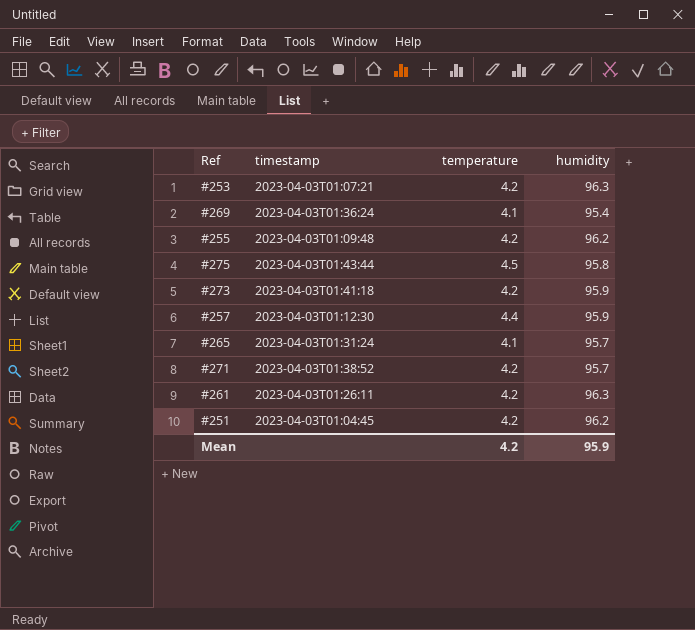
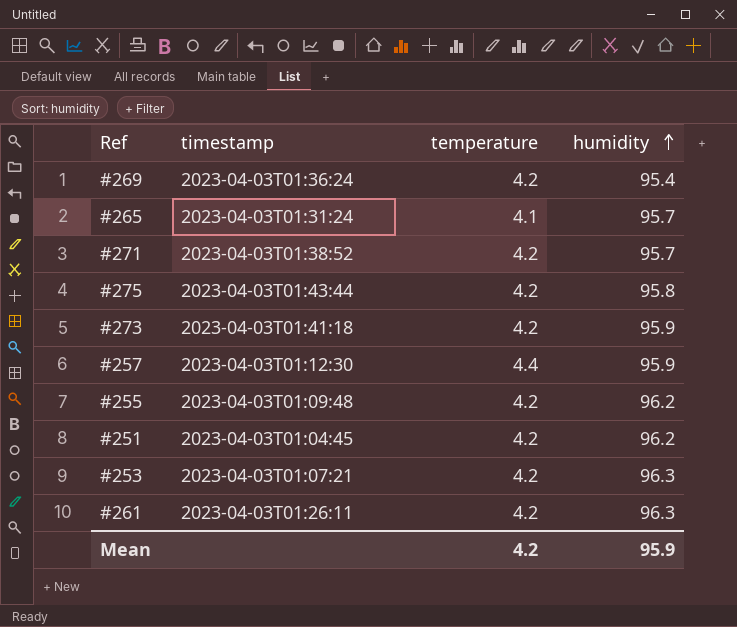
row order: none -> humidity ascending
#269 | temperature: 4.1 -> 4.2
#275 | temperature: 4.5 -> 4.2

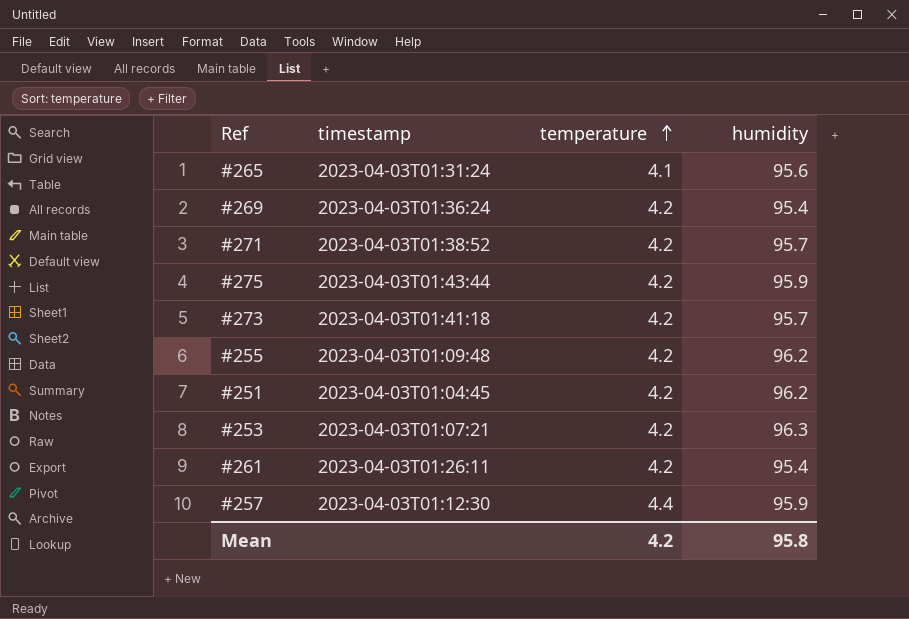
row order: humidity ascending -> temperature ascending
#265 | humidity: 95.7 -> 95.6
#275 | humidity: 95.8 -> 95.9
#273 | humidity: 95.9 -> 95.7
#261 | humidity: 96.3 -> 95.4
Mean | humidity: 95.9 -> 95.8

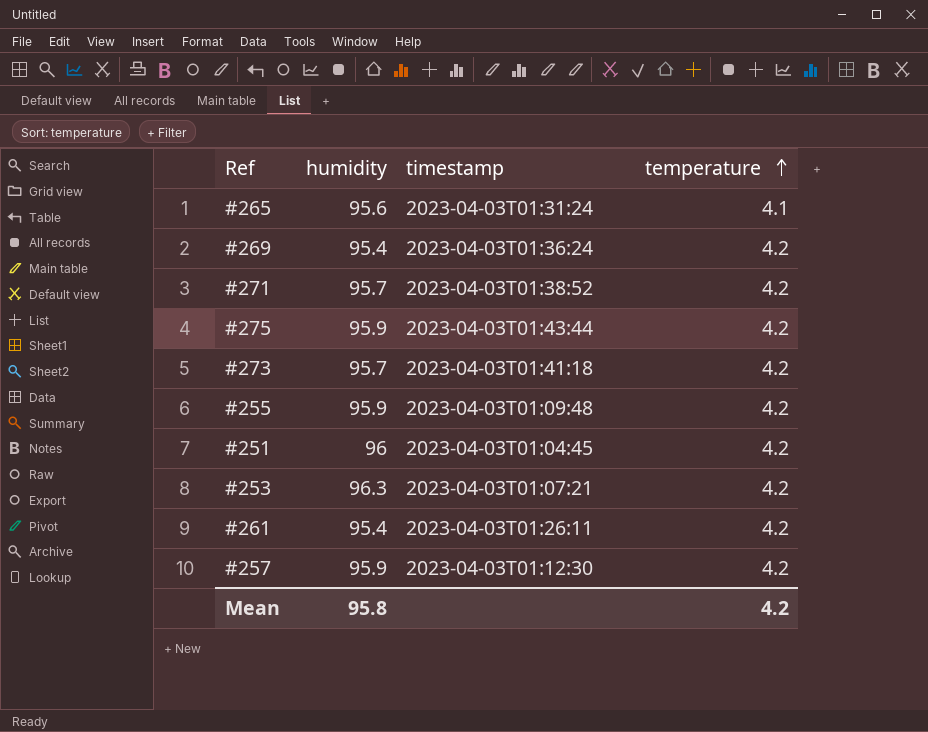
column humidity | position: 4 -> 2
#255 | humidity: 96.2 -> 95.9
#251 | humidity: 96.2 -> 96
#257 | temperature: 4.4 -> 4.2

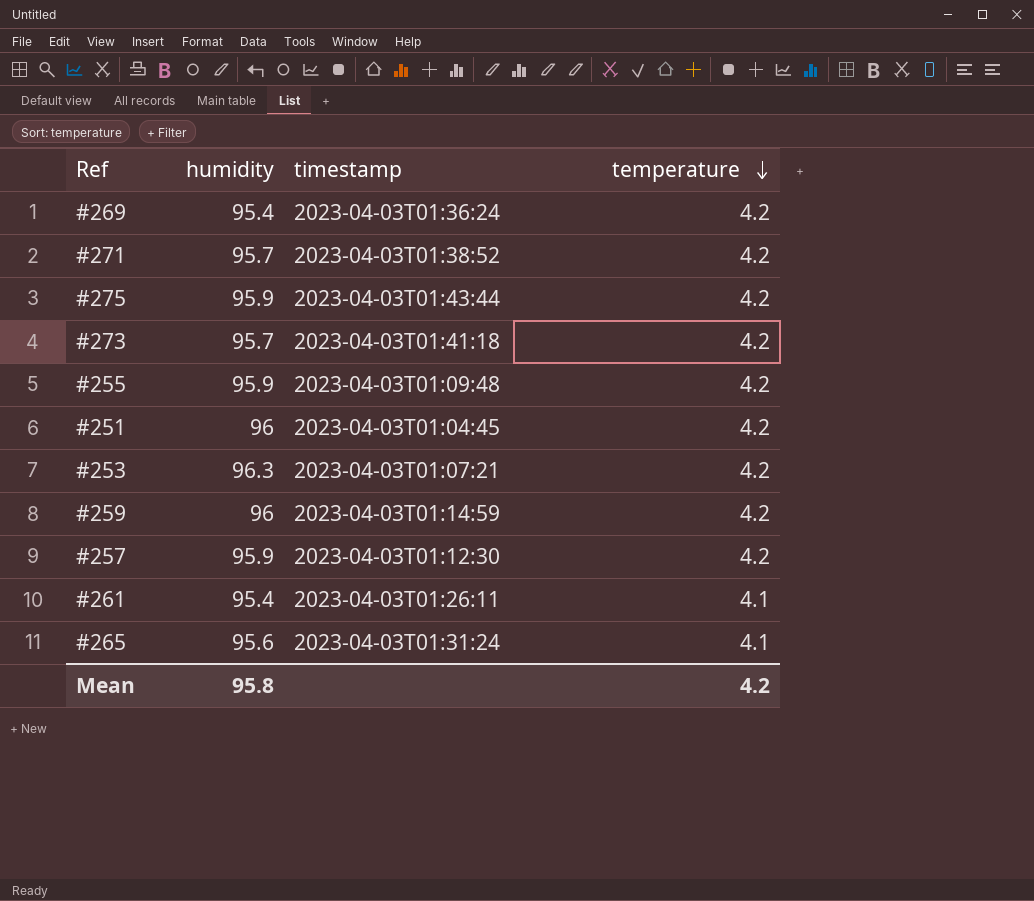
row order: temperature ascending -> temperature descending
row #259: none -> 96 | 2023-04-03T01:14:59 | 4.2
#261 | temperature: 4.2 -> 4.1

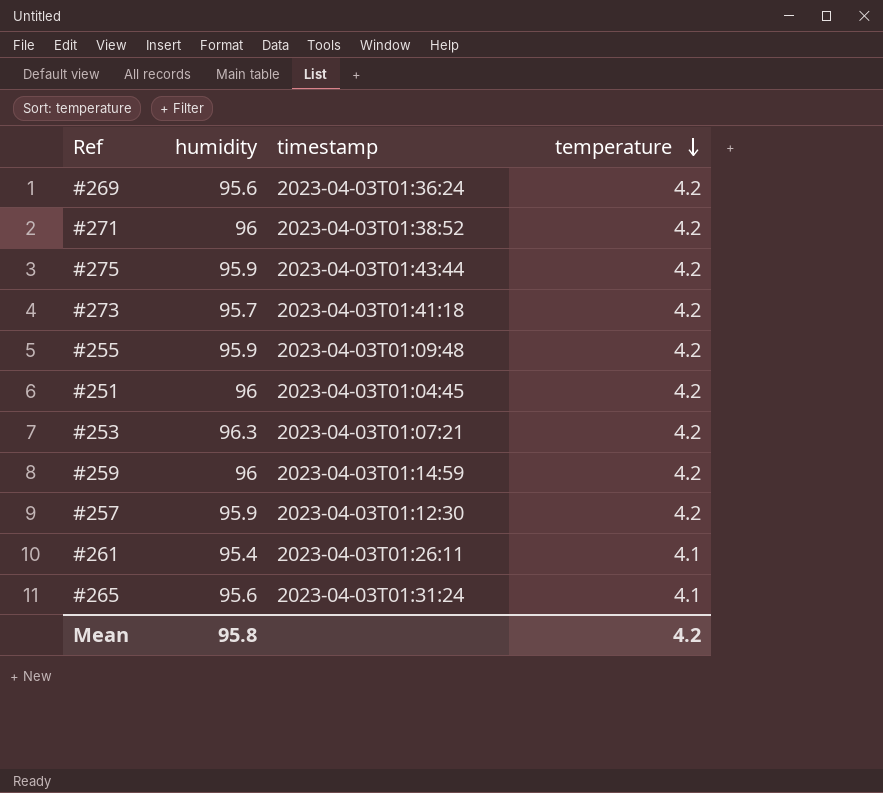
#269 | humidity: 95.4 -> 95.6
#271 | humidity: 95.7 -> 96

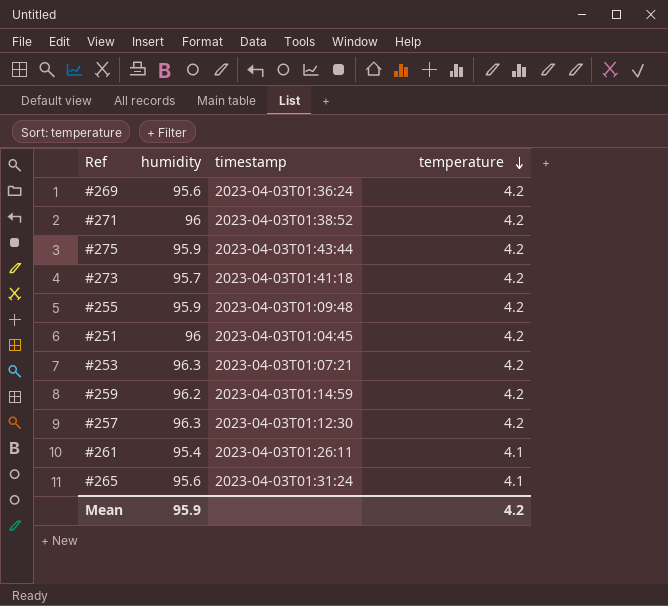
#259 | humidity: 96 -> 96.2
#257 | humidity: 95.9 -> 96.3
Mean | humidity: 95.8 -> 95.9

